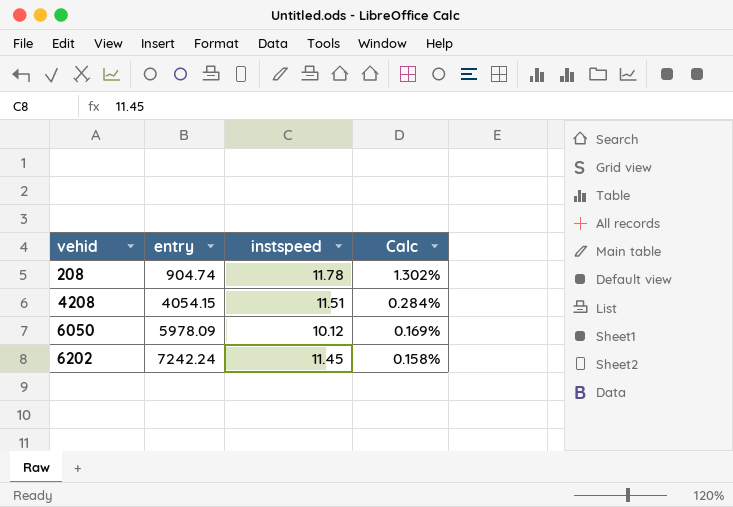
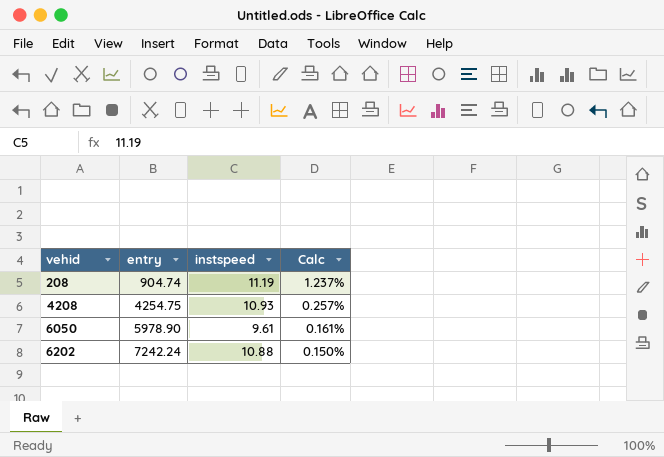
208 | instspeed: 11.78 -> 11.19
208 | Calc: 1.302% -> 1.237%
4208 | entry: 4054.15 -> 4254.75
4208 | instspeed: 11.51 -> 10.93
4208 | Calc: 0.284% -> 0.257%
6050 | entry: 5978.09 -> 5978.90
6050 | instspeed: 10.12 -> 9.61
6050 | Calc: 0.169% -> 0.161%
6202 | instspeed: 11.45 -> 10.88
6202 | Calc: 0.158% -> 0.150%

